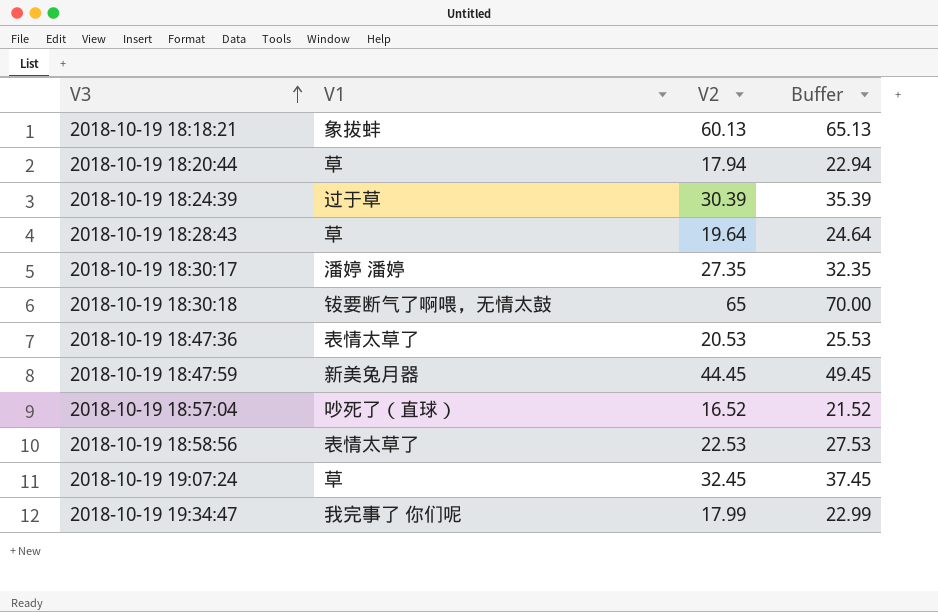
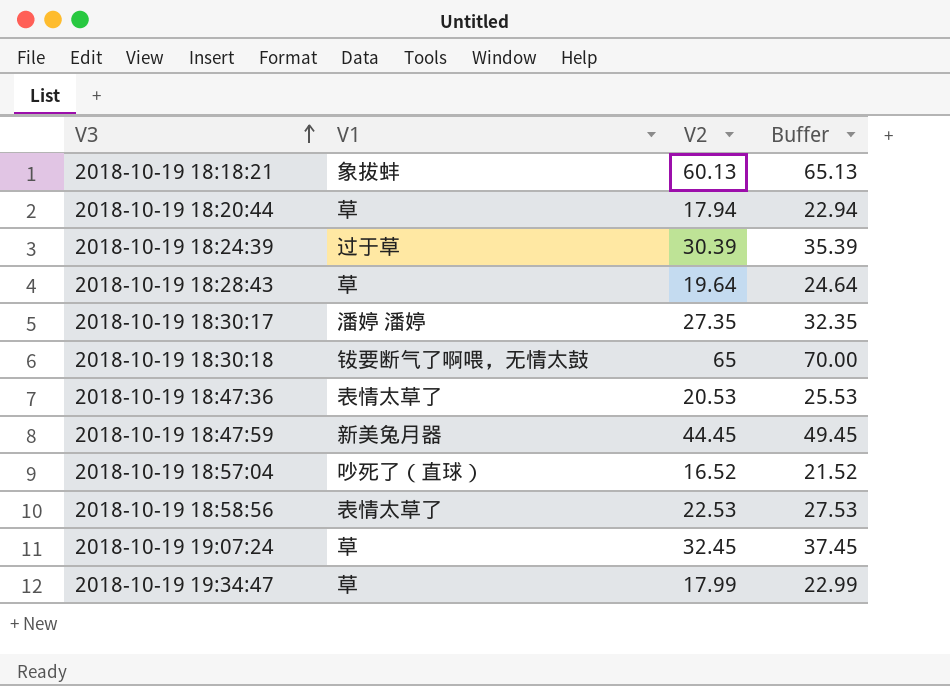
2018-10-19 19:34:47 | V1: 我完事了 你们呢 -> 草

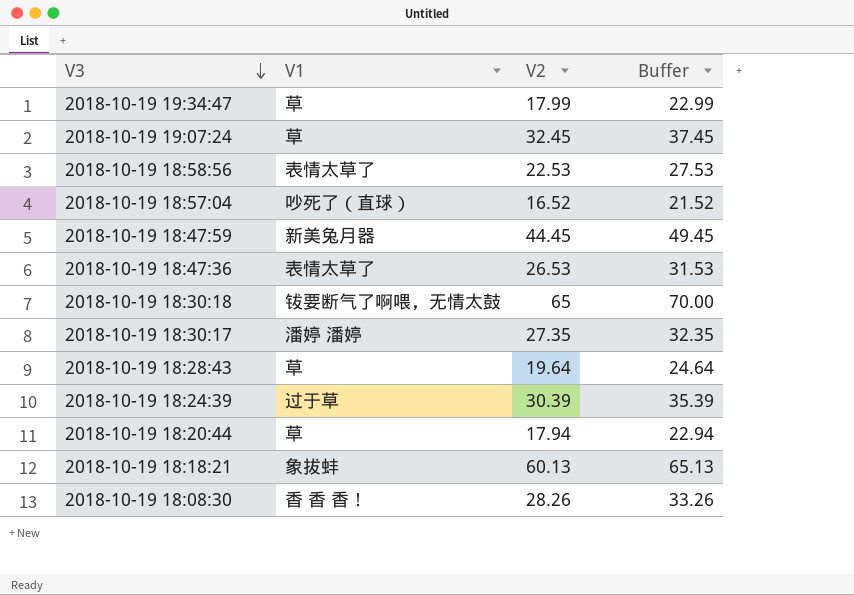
row order: V3 ascending -> V3 descending
2018-10-19 18:47:36 | V2: 20.53 -> 26.53
2018-10-19 18:47:36 | Buffer: 25.53 -> 31.53
row 2018-10-19 18:08:30: none -> 香 香 香！ | 28.26 | 33.26

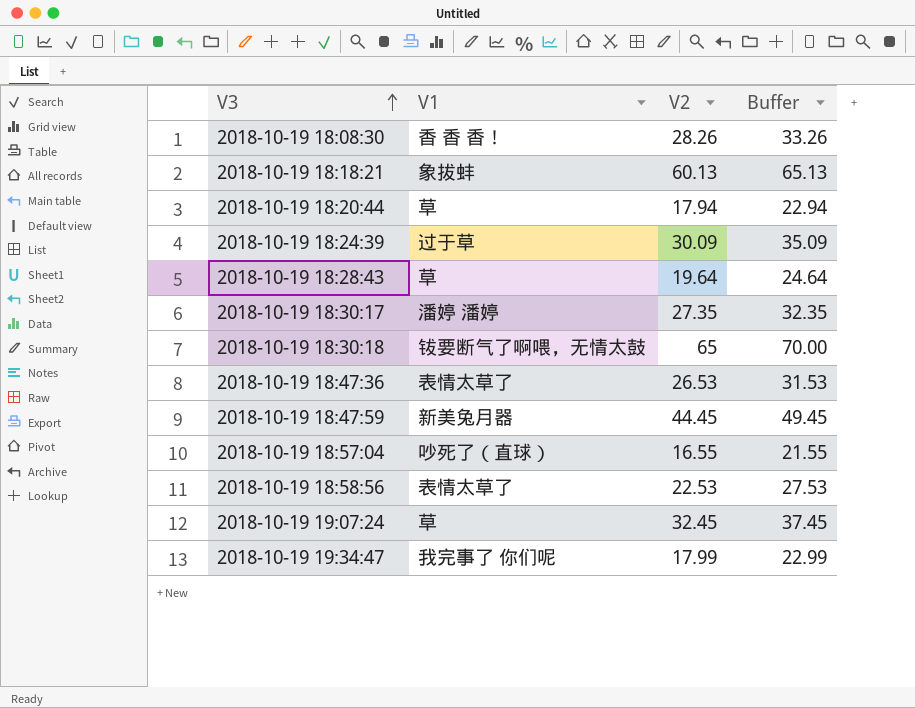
row order: V3 descending -> V3 ascending
2018-10-19 18:24:39 | V2: 30.39 -> 30.09
2018-10-19 18:24:39 | Buffer: 35.39 -> 35.09
2018-10-19 18:57:04 | V2: 16.52 -> 16.55
2018-10-19 18:57:04 | Buffer: 21.52 -> 21.55
2018-10-19 19:34:47 | V1: 草 -> 我完事了 你们呢

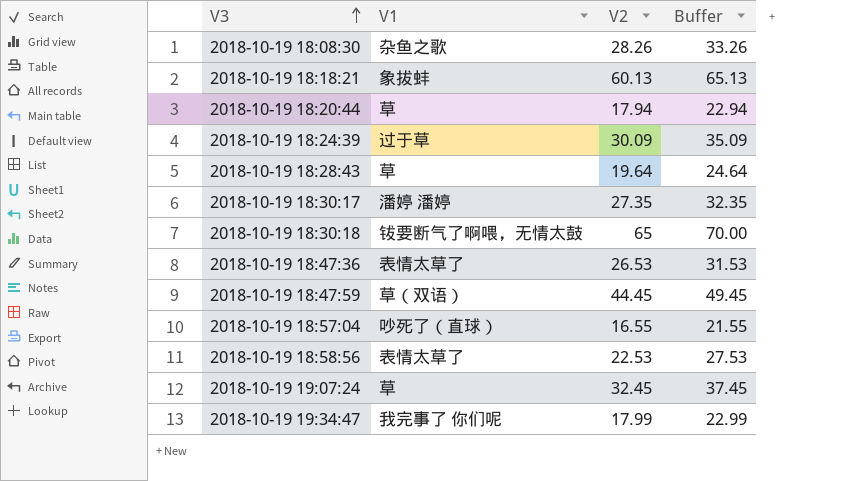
2018-10-19 18:08:30 | V1: 香 香 香！ -> 杂鱼之歌
2018-10-19 18:47:59 | V1: 新美兔月器 -> 草（双语）

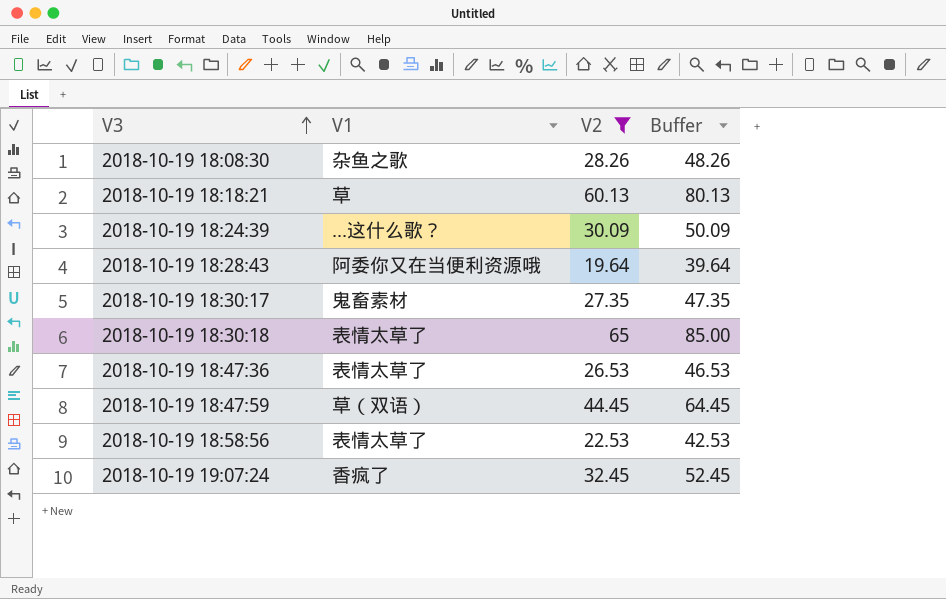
filter: none -> V2 >= 19.64
column Buffer | formula: [V2] + 5 -> [V2] + 20
2018-10-19 18:18:21 | V1: 象拔蚌 -> 草
2018-10-19 18:24:39 | V1: 过于草 -> ...这什么歌？
2018-10-19 18:28:43 | V1: 草 -> 阿委你又在当便利资源哦
2018-10-19 18:30:17 | V1: 潘婷 潘婷 -> 鬼畜素材
2018-10-19 18:30:18 | V1: 钹要断气了啊喂，无情太鼓 -> 表情太草了
2018-10-19 19:07:24 | V1: 草 -> 香疯了

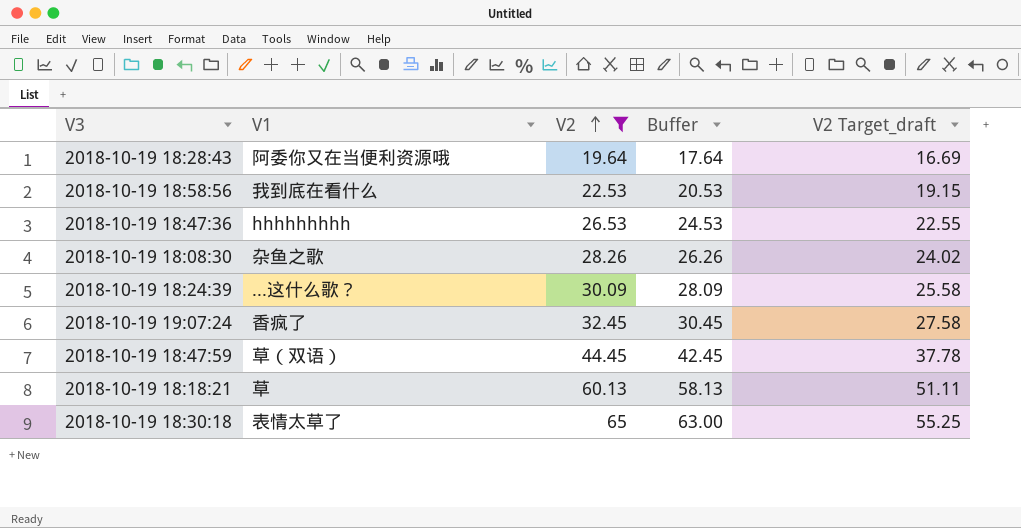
row order: V3 ascending -> V2 ascending
column Buffer | formula: [V2] + 20 -> [V2] - 2
column V2 Target_draft | formula: none -> [V2] * 0.85
row 2018-10-19 18:30:17: 鬼畜素材 | 27.35 | 47.35 -> none
2018-10-19 18:58:56 | V1: 表情太草了 -> 我到底在看什么
2018-10-19 18:47:36 | V1: 表情太草了 -> hhhhhhhhh

